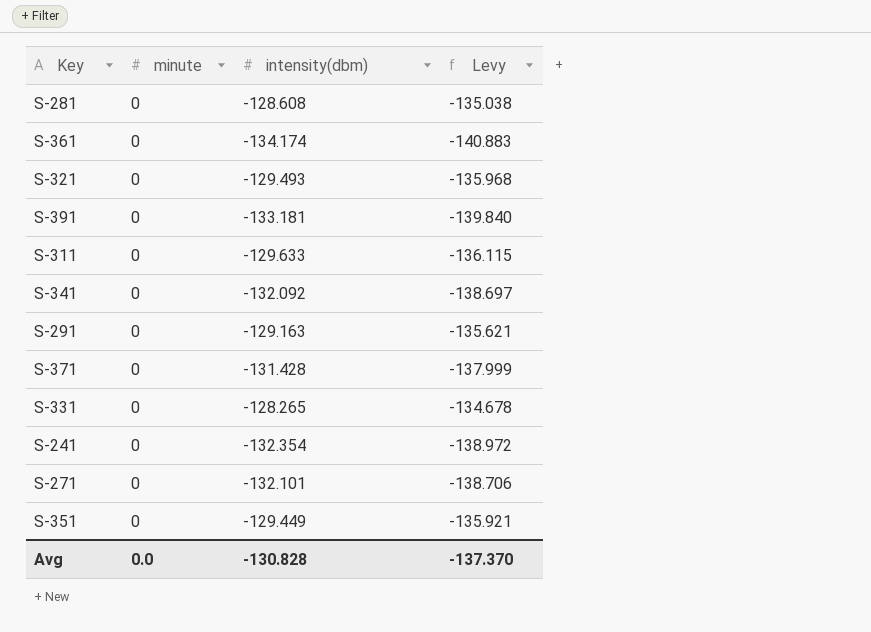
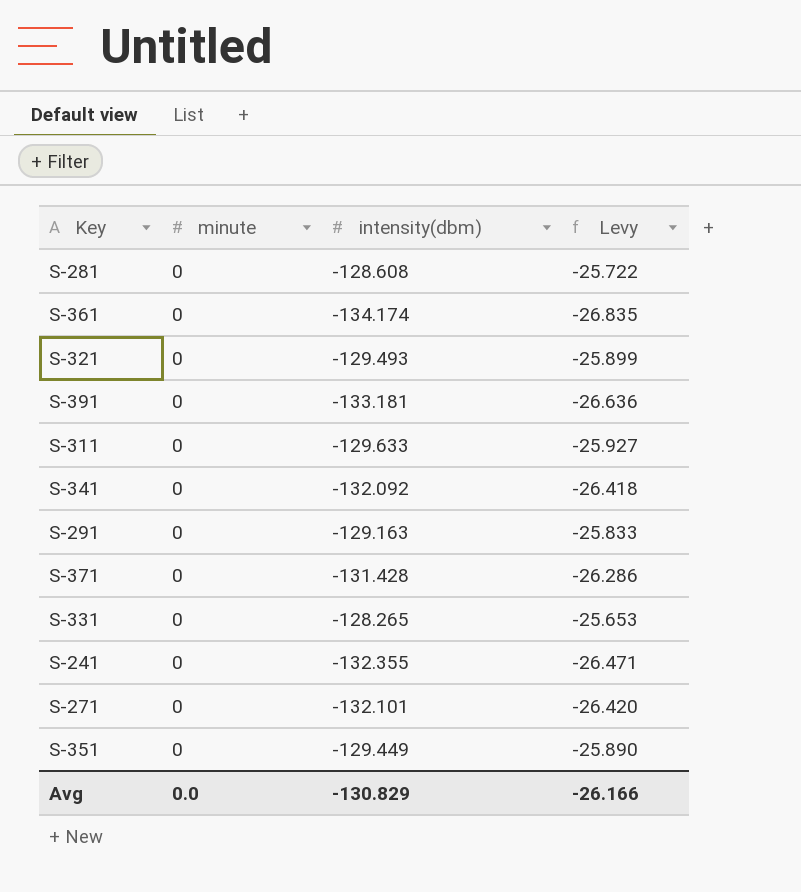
column Levy | formula: [intensity(dbm)] * 1.05 -> [intensity(dbm)] * 0.2
S-241 | intensity(dbm): -132.354 -> -132.355
Avg | intensity(dbm): -130.828 -> -130.829
Avg | Levy: -137.370 -> -26.166

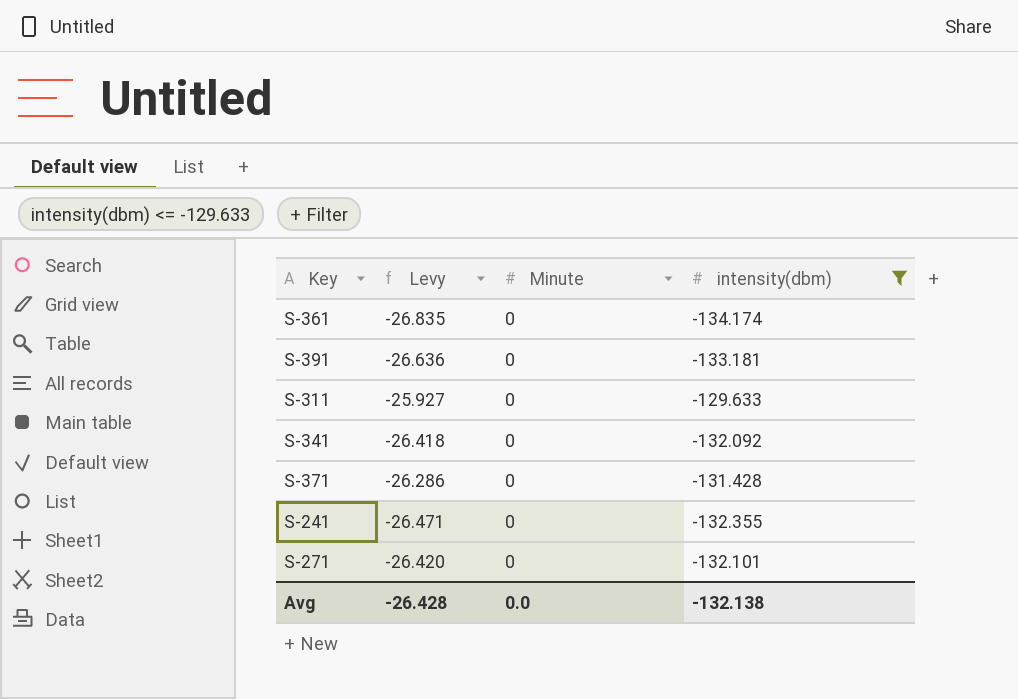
filter: none -> intensity(dbm) <= -129.633
column Levy | position: 4 -> 2
column name: minute -> Minute
Avg | Levy: -26.166 -> -26.428
Avg | intensity(dbm): -130.829 -> -132.138

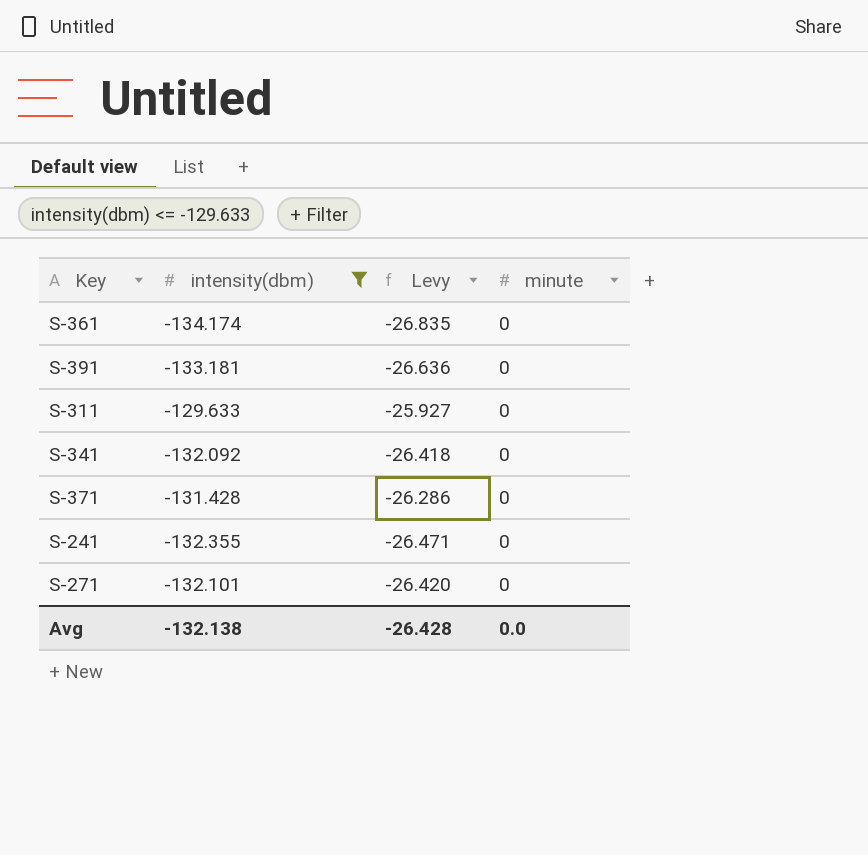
column intensity(dbm) | position: 4 -> 2
column name: Minute -> minute

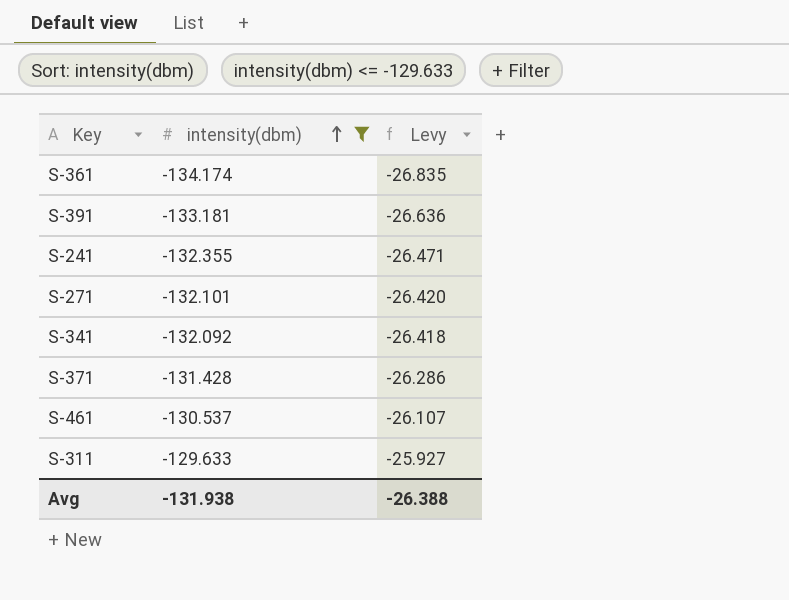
row order: none -> intensity(dbm) ascending
column minute | position: 4 -> none
row S-461: none -> -130.537 | -26.107
Avg | intensity(dbm): -132.138 -> -131.938
Avg | Levy: -26.428 -> -26.388

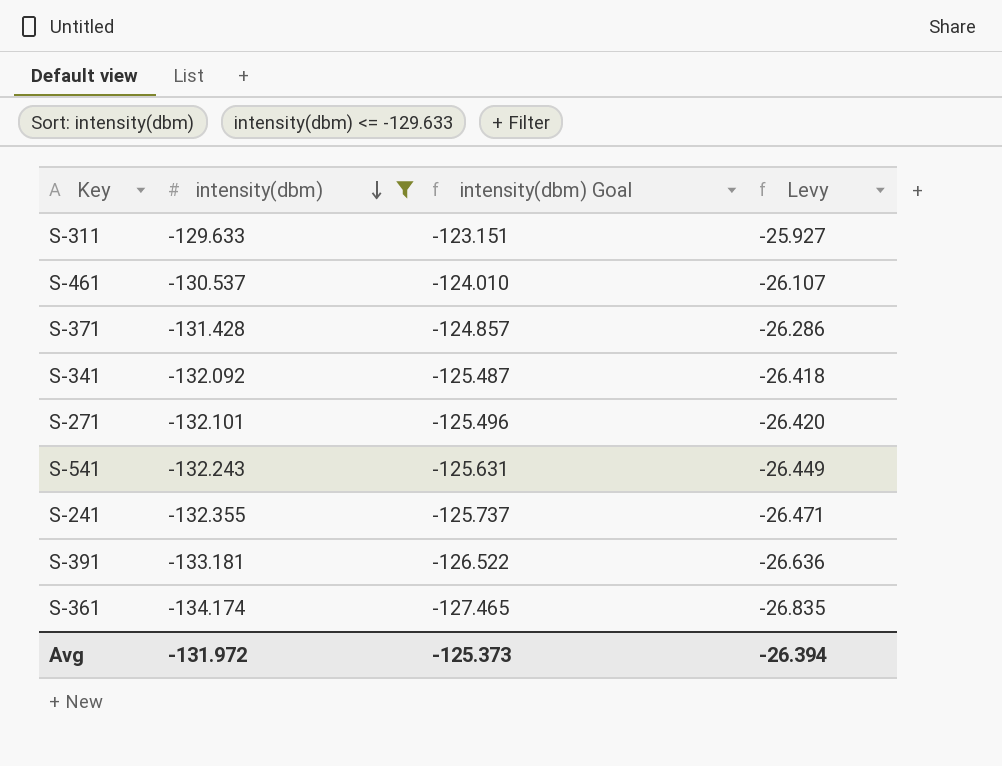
row order: intensity(dbm) ascending -> intensity(dbm) descending
column intensity(dbm) Goal | formula: none -> [intensity(dbm)] * 0.95
row S-541: none -> -132.243 | -125.631 | -26.449
Avg | intensity(dbm): -131.938 -> -131.972
Avg | Levy: -26.388 -> -26.394

